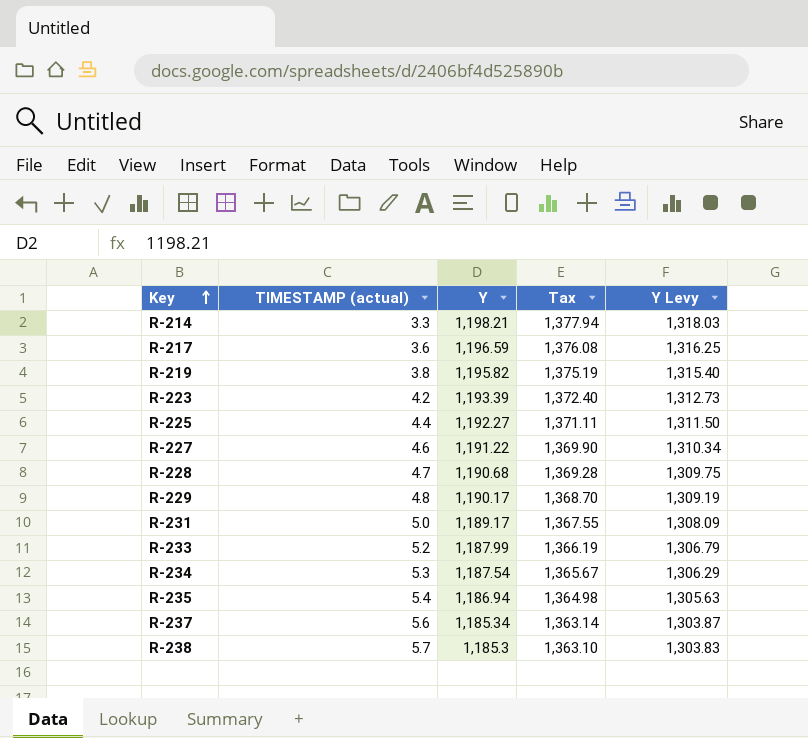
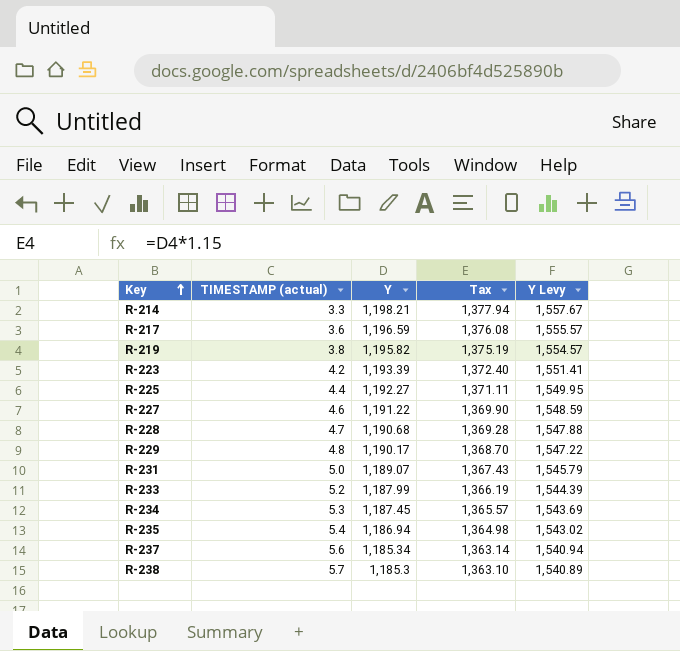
column Y Levy | formula: [Y] * 1.1 -> [Y] * 1.3
R-231 | Y: 1,189.17 -> 1,189.07
R-231 | Tax: 1,367.55 -> 1,367.43
R-234 | Y: 1,187.54 -> 1,187.45
R-234 | Tax: 1,365.67 -> 1,365.57

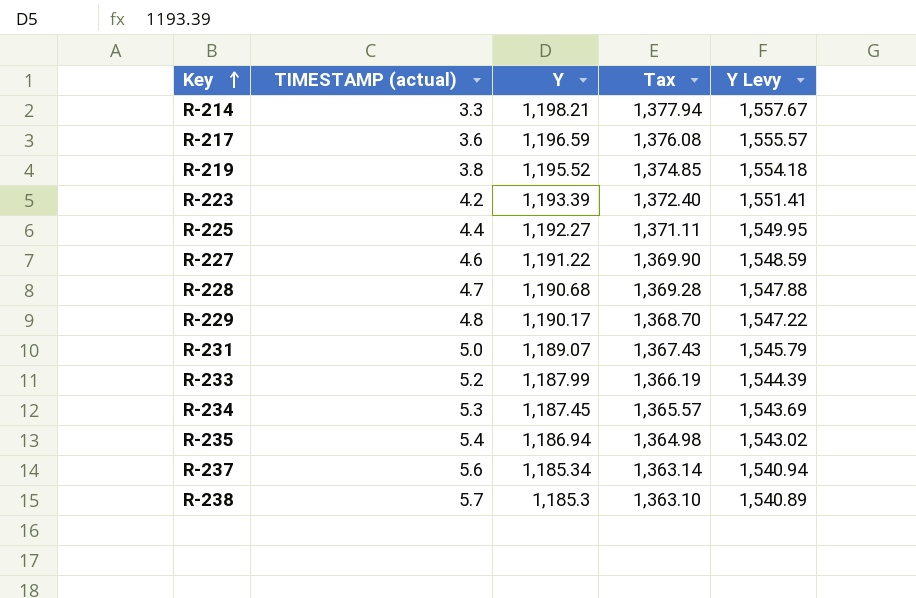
R-219 | Y: 1,195.82 -> 1,195.52
R-219 | Tax: 1,375.19 -> 1,374.85
R-219 | Y Levy: 1,554.57 -> 1,554.18

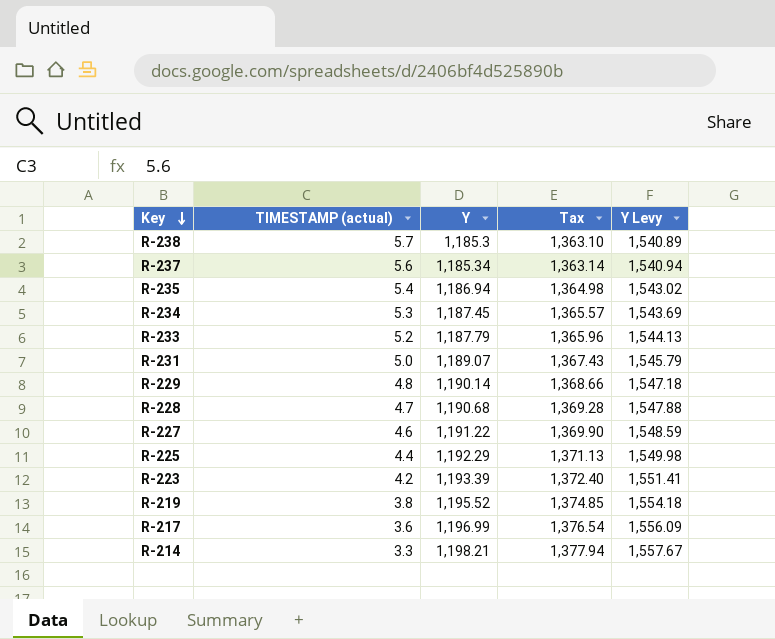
row order: Key ascending -> Key descending
R-233 | Y: 1,187.99 -> 1,187.79
R-233 | Tax: 1,366.19 -> 1,365.96
R-233 | Y Levy: 1,544.39 -> 1,544.13
R-229 | Y: 1,190.17 -> 1,190.14
R-229 | Tax: 1,368.70 -> 1,368.66
R-229 | Y Levy: 1,547.22 -> 1,547.18
R-225 | Y: 1,192.27 -> 1,192.29
R-225 | Tax: 1,371.11 -> 1,371.13
R-225 | Y Levy: 1,549.95 -> 1,549.98
R-217 | Y: 1,196.59 -> 1,196.99
R-217 | Tax: 1,376.08 -> 1,376.54
R-217 | Y Levy: 1,555.57 -> 1,556.09

